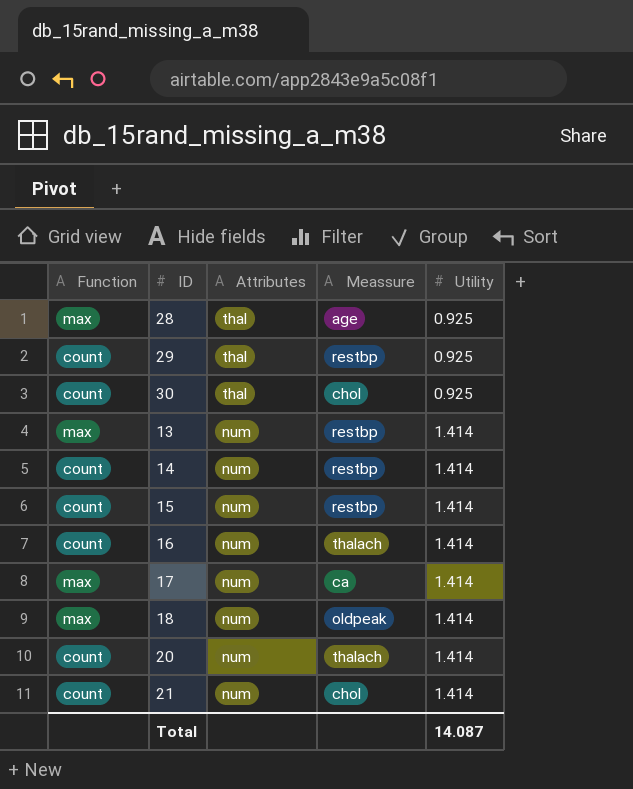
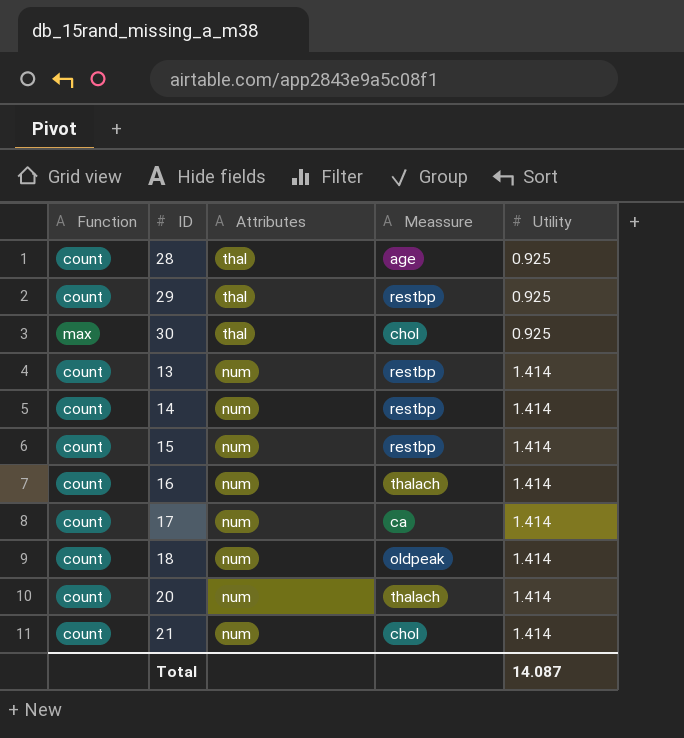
28 | Function: max -> count
30 | Function: count -> max
13 | Function: max -> count
17 | Function: max -> count
18 | Function: max -> count

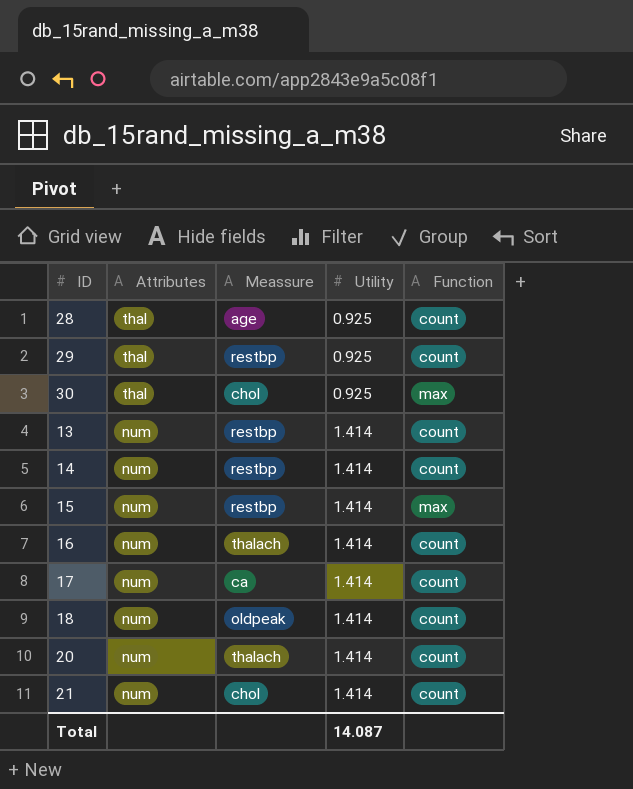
column Function | position: 1 -> 5
15 | Function: count -> max

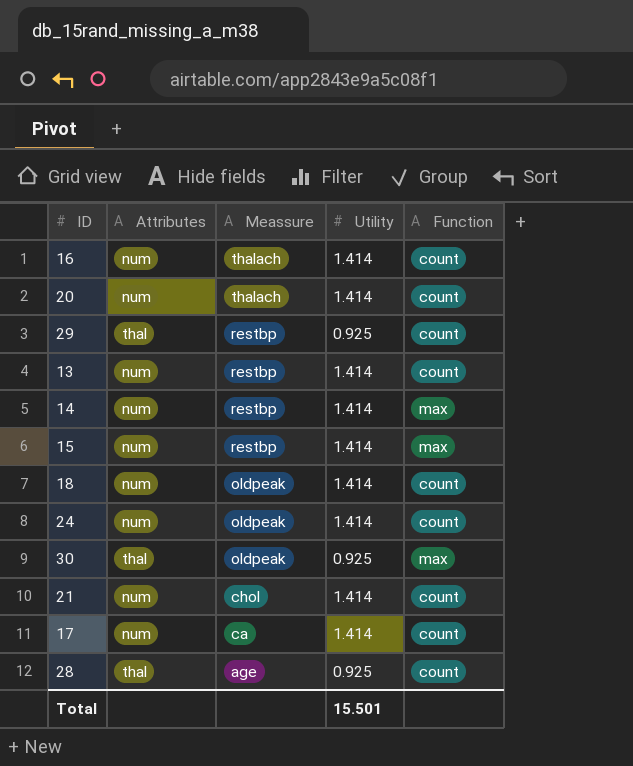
row order: Attributes descending -> Meassure descending
14 | Function: count -> max
row 24: none -> num | oldpeak | 1.414 | count
30 | Meassure: chol -> oldpeak
Total | Utility: 14.087 -> 15.501

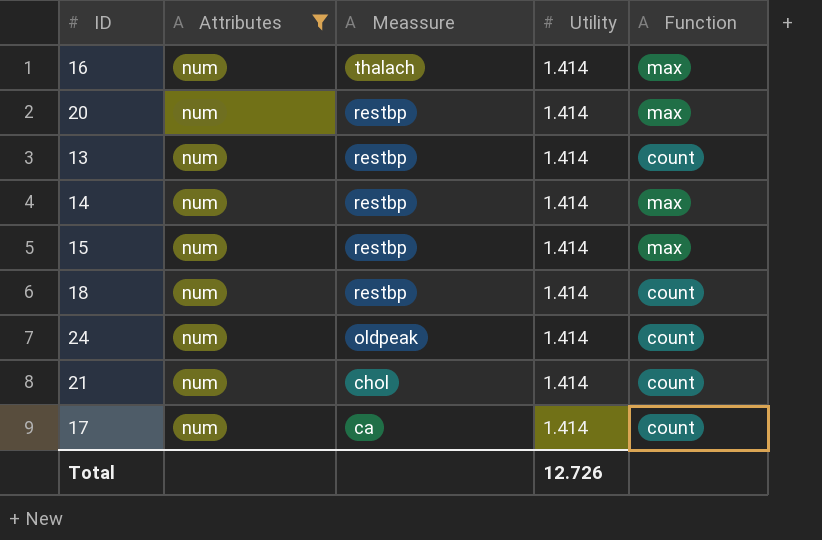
filter: none -> Attributes = num
16 | Function: count -> max
20 | Meassure: thalach -> restbp
20 | Function: count -> max
18 | Meassure: oldpeak -> restbp
Total | Utility: 15.501 -> 12.726

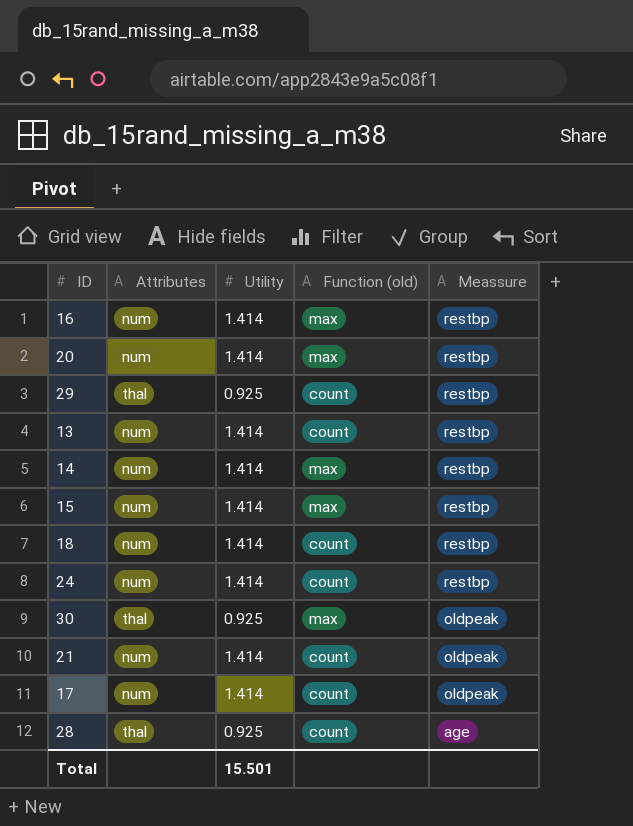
filter: Attributes = num -> none
column name: Function -> Function (old)
column Meassure | position: 3 -> 5
16 | Meassure: thalach -> restbp
24 | Meassure: oldpeak -> restbp
21 | Meassure: chol -> oldpeak
17 | Meassure: ca -> oldpeak
Total | Utility: 12.726 -> 15.501

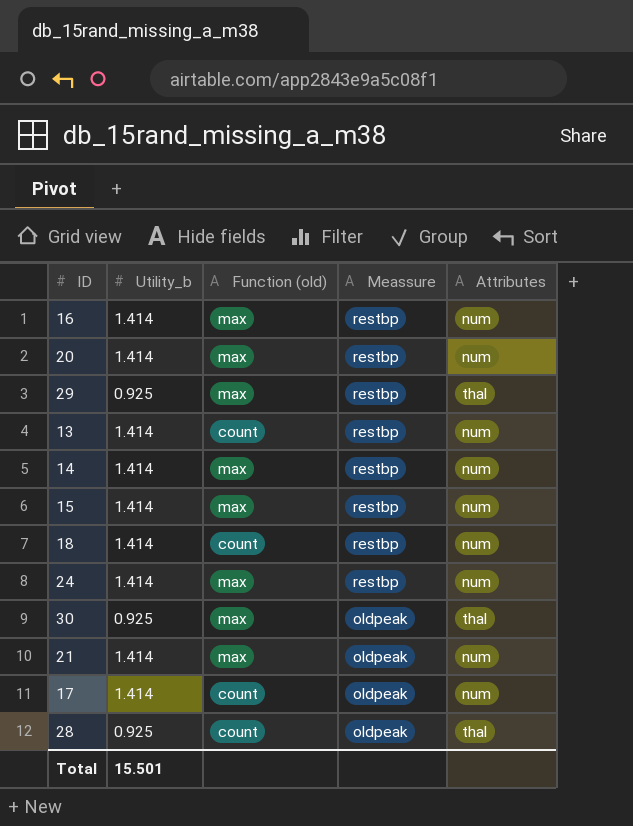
column name: Utility -> Utility_b
column Attributes | position: 2 -> 5
29 | Function (old): count -> max
24 | Function (old): count -> max
21 | Function (old): count -> max
28 | Meassure: age -> oldpeak

